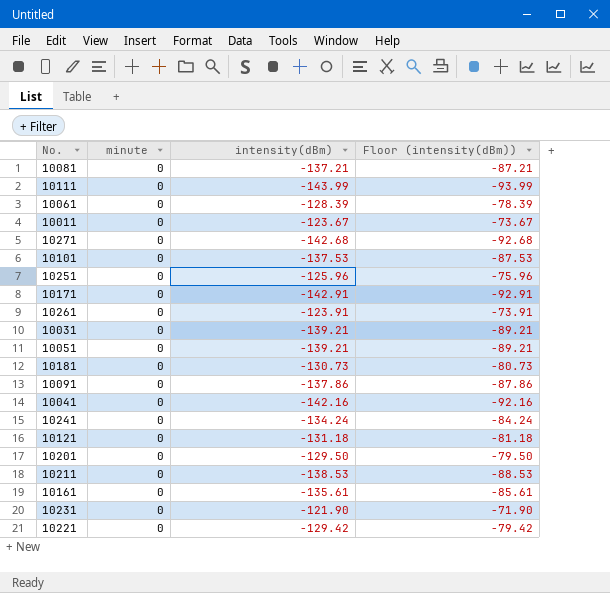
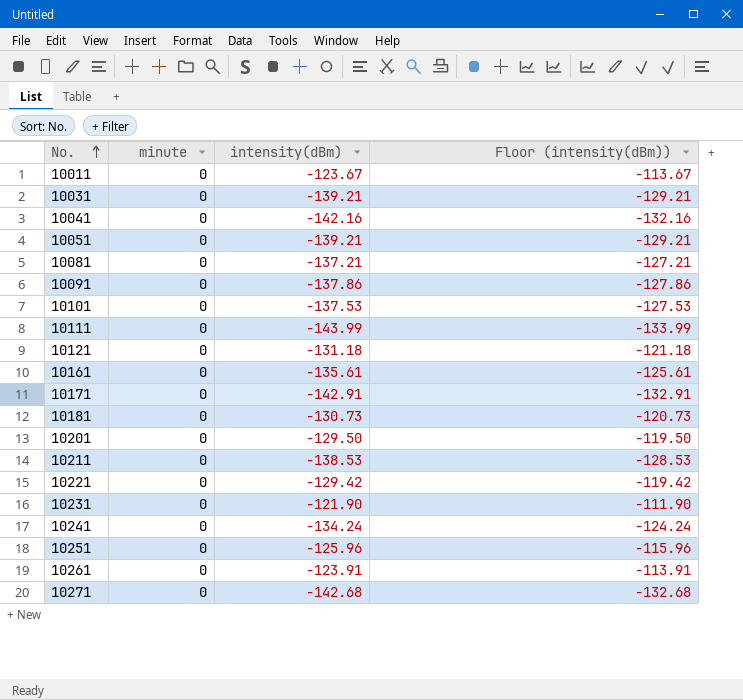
row order: none -> No. ascending
column Floor (intensity(dBm)) | formula: [intensity(dBm)] + 50 -> [intensity(dBm)] + 10
row 10061: 0 | -128.39 | -78.39 -> none

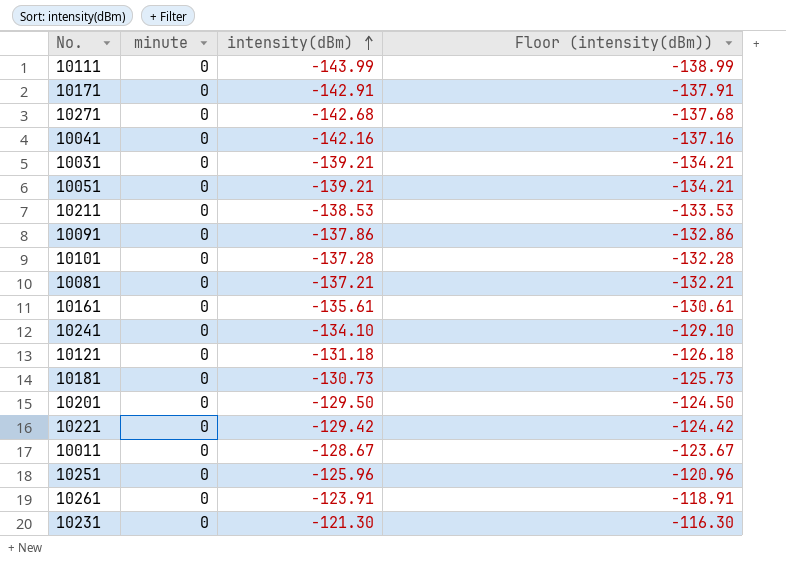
row order: No. ascending -> intensity(dBm) ascending
column Floor (intensity(dBm)) | formula: [intensity(dBm)] + 10 -> [intensity(dBm)] + 5
10101 | intensity(dBm): -137.53 -> -137.28
10241 | intensity(dBm): -134.24 -> -134.10
10011 | intensity(dBm): -123.67 -> -128.67
10231 | intensity(dBm): -121.90 -> -121.30

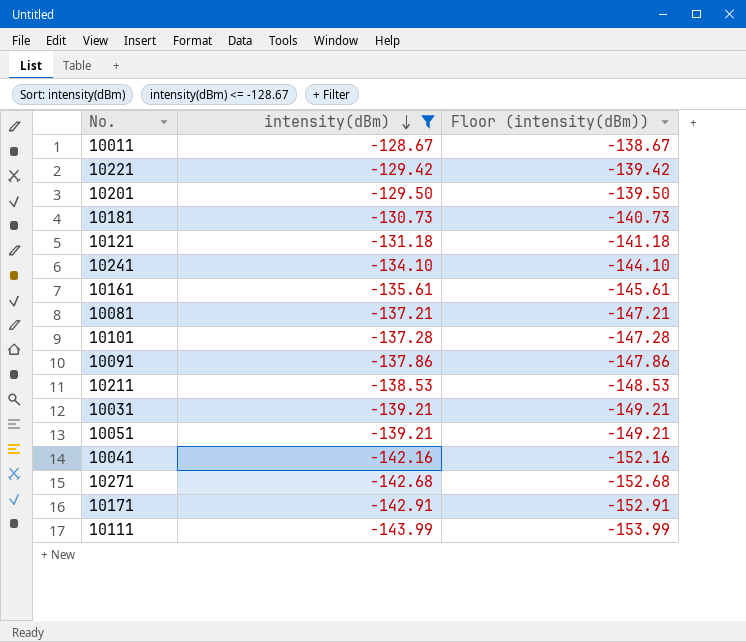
filter: none -> intensity(dBm) <= -128.67
row order: intensity(dBm) ascending -> intensity(dBm) descending
column minute | position: 2 -> none
column Floor (intensity(dBm)) | formula: [intensity(dBm)] + 5 -> [intensity(dBm)] - 10

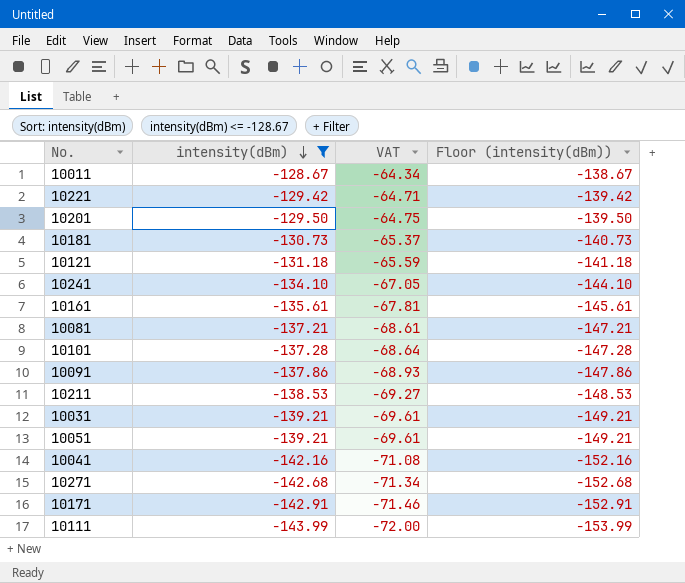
column VAT | formula: none -> [intensity(dBm)] * 0.5

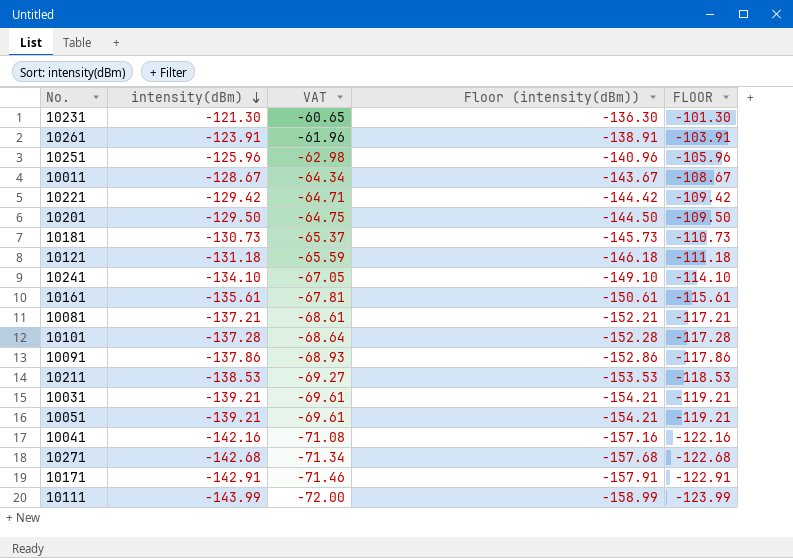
filter: intensity(dBm) <= -128.67 -> none
column Floor (intensity(dBm)) | formula: [intensity(dBm)] - 10 -> [intensity(dBm)] - 15
column FLOOR | formula: none -> [intensity(dBm)] + 20

